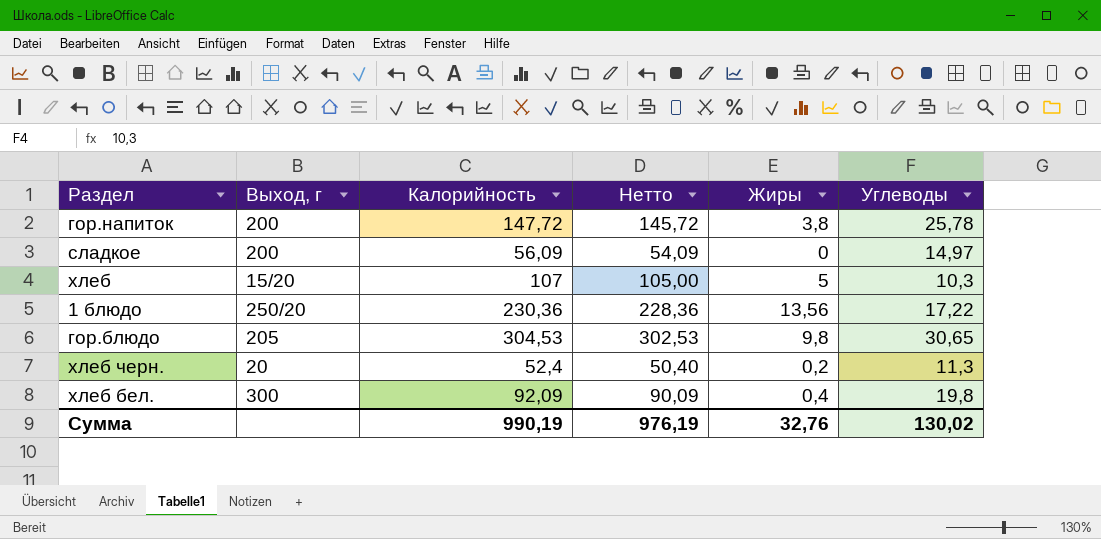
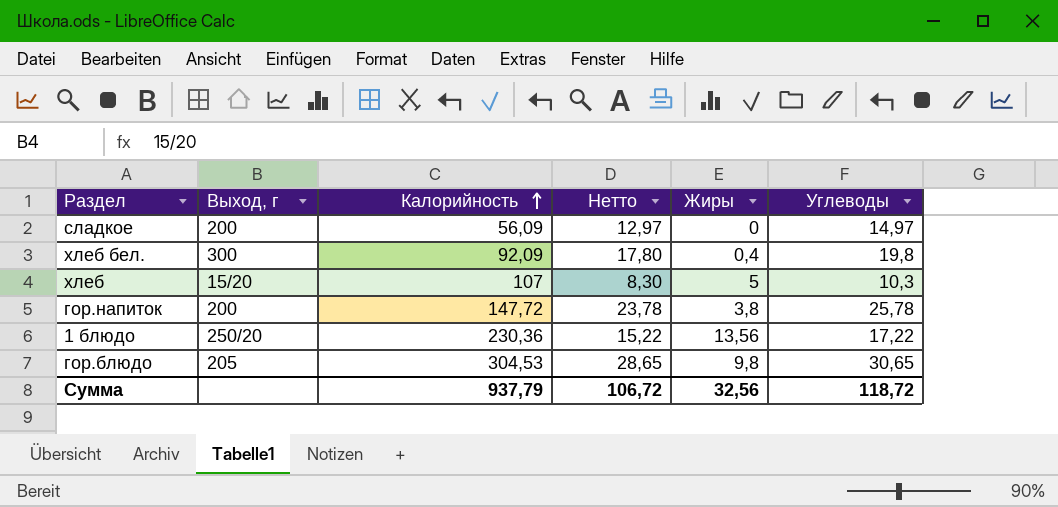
row order: none -> Калорийность ascending
column Нетто | formula: [Калорийность] - 2 -> [Углеводы] - 2
row хлеб черн.: 20 | 52,4 | 50,40 | 0,2 | 11,3 -> none
Сумма | Калорийность: 990,19 -> 937,79
Сумма | Нетто: 976,19 -> 106,72
Сумма | Жиры: 32,76 -> 32,56
Сумма | Углеводы: 130,02 -> 118,72

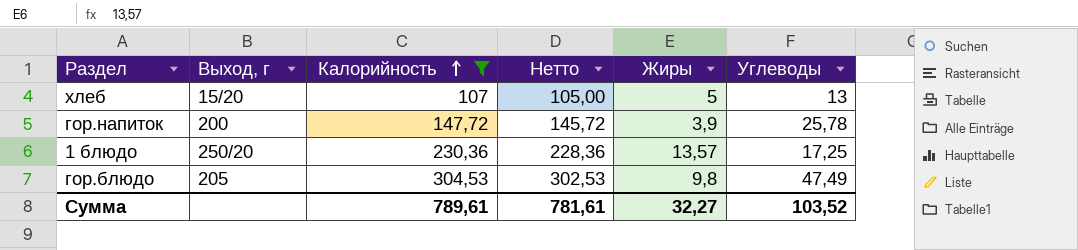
filter: none -> Калорийность >= 107
column Нетто | formula: [Углеводы] - 2 -> [Калорийность] - 2
хлеб | Углеводы: 10,3 -> 13
гор.напиток | Жиры: 3,8 -> 3,9
1 блюдо | Жиры: 13,56 -> 13,57
1 блюдо | Углеводы: 17,22 -> 17,25
гор.блюдо | Углеводы: 30,65 -> 47,49
Сумма | Калорийность: 937,79 -> 789,61
Сумма | Нетто: 106,72 -> 781,61
Сумма | Жиры: 32,56 -> 32,27
Сумма | Углеводы: 118,72 -> 103,52

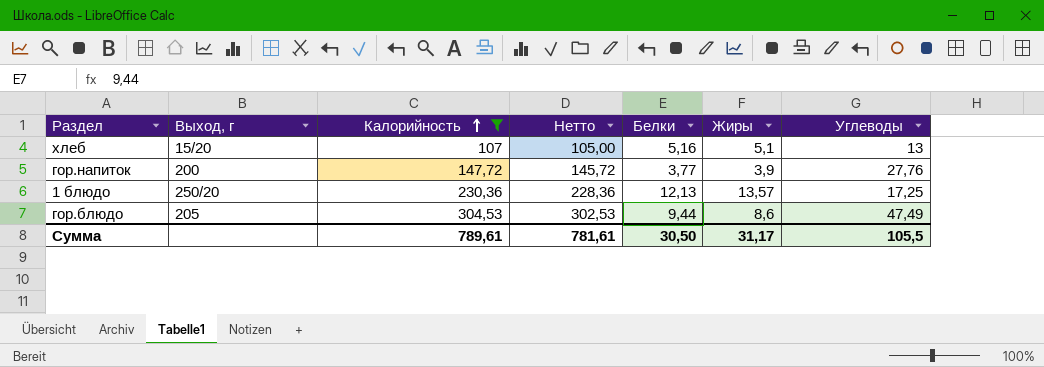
column Белки | position: none -> 5
хлеб | Жиры: 5 -> 5,1
гор.напиток | Углеводы: 25,78 -> 27,76
гор.блюдо | Жиры: 9,8 -> 8,6
Сумма | Жиры: 32,27 -> 31,17
Сумма | Углеводы: 103,52 -> 105,5

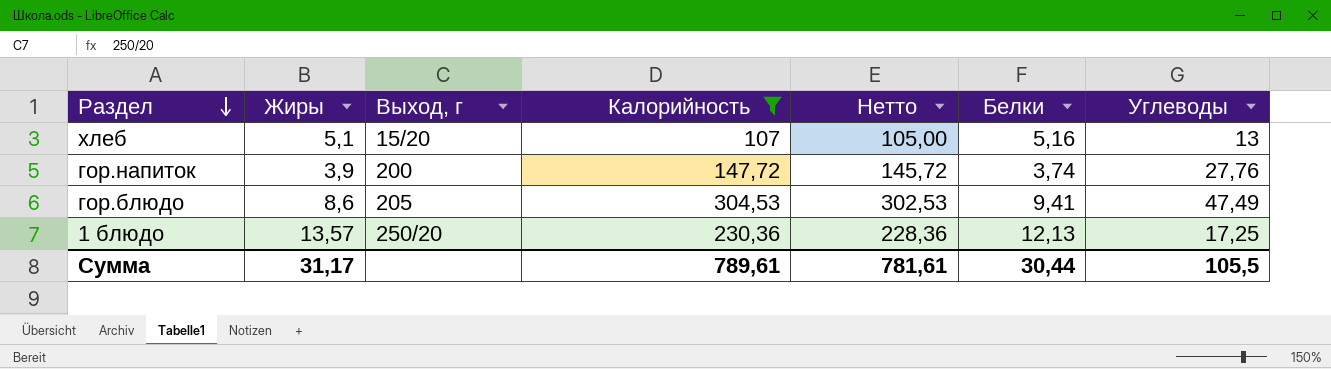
row order: Калорийность ascending -> Раздел descending
column Жиры | position: 6 -> 2
гор.напиток | Белки: 3,77 -> 3,74
гор.блюдо | Белки: 9,44 -> 9,41
Сумма | Белки: 30,50 -> 30,44

